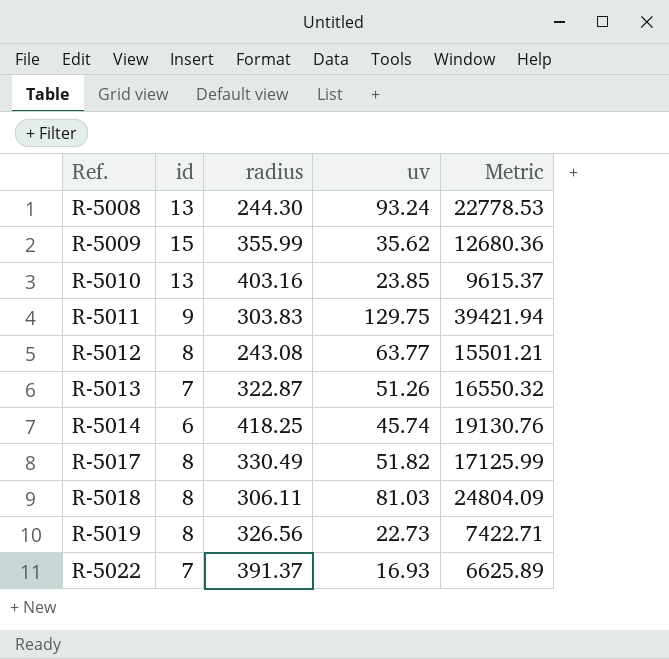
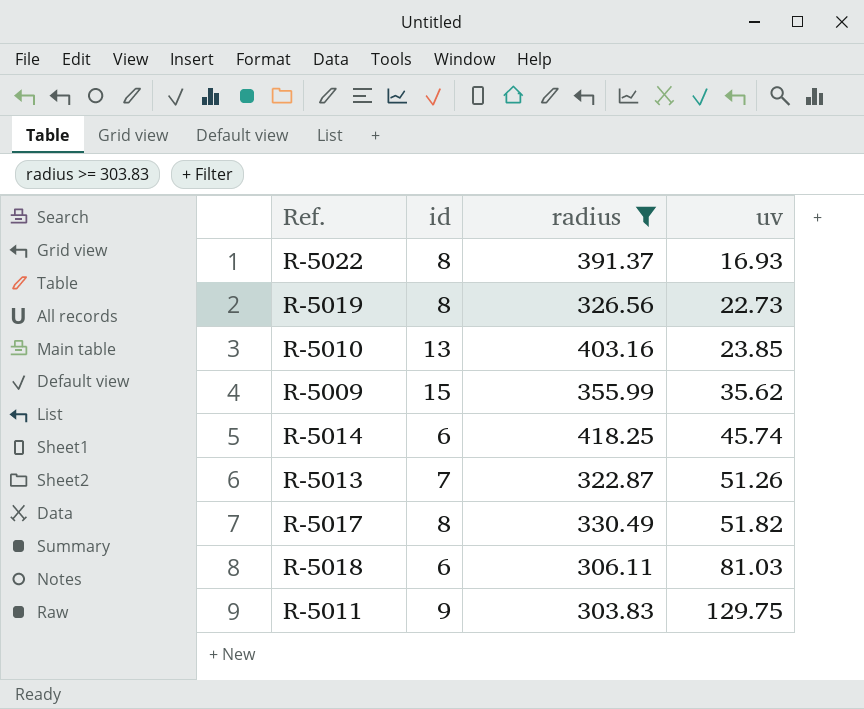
filter: none -> radius >= 303.83
row order: Ref. ascending -> uv ascending
column Metric | formula: [radius] * [uv] -> none
R-5022 | id: 7 -> 8
R-5018 | id: 8 -> 6

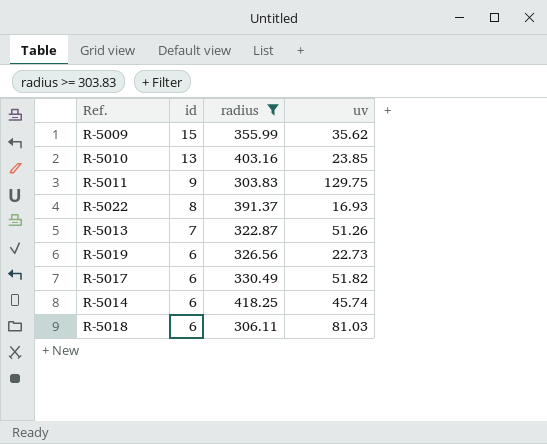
row order: uv ascending -> id descending
R-5019 | id: 8 -> 6
R-5017 | id: 8 -> 6

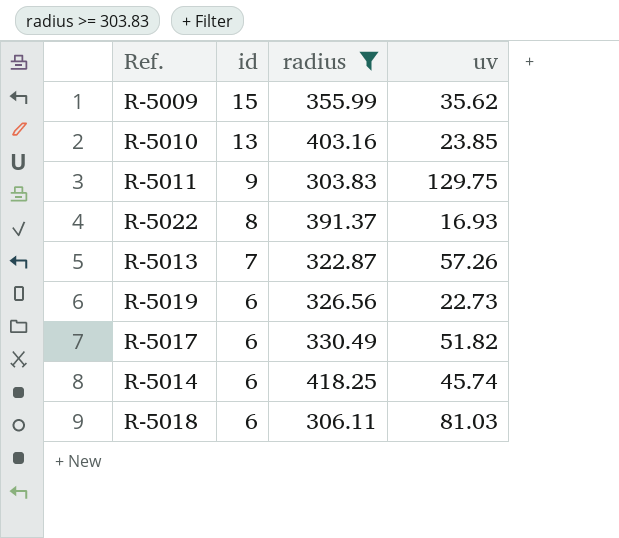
R-5013 | uv: 51.26 -> 57.26

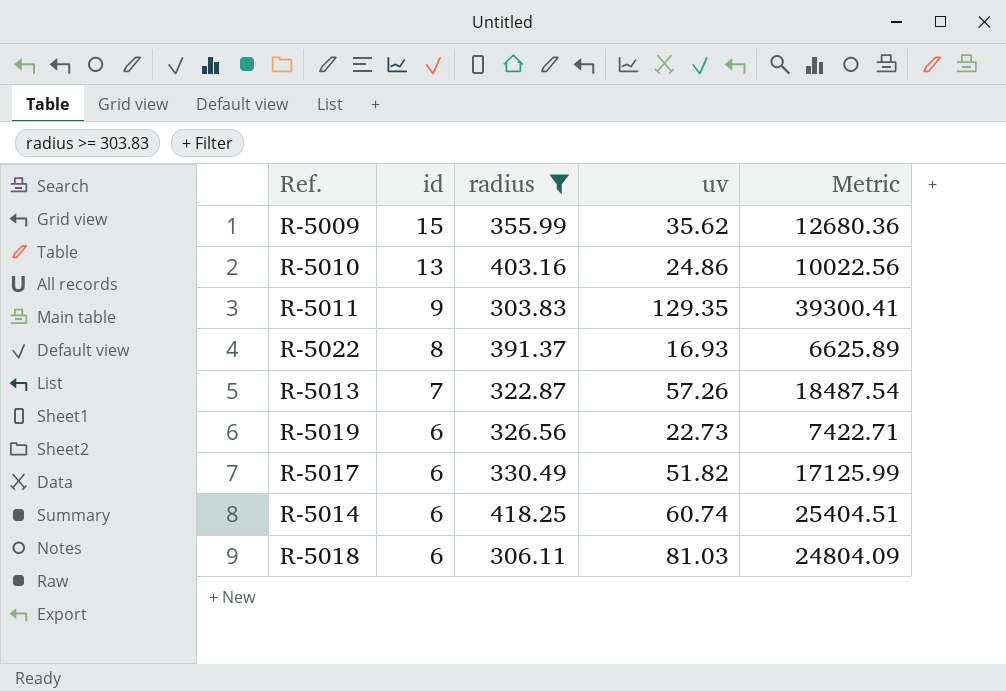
column Metric | formula: none -> [radius] * [uv]
R-5010 | uv: 23.85 -> 24.86
R-5011 | uv: 129.75 -> 129.35
R-5014 | uv: 45.74 -> 60.74

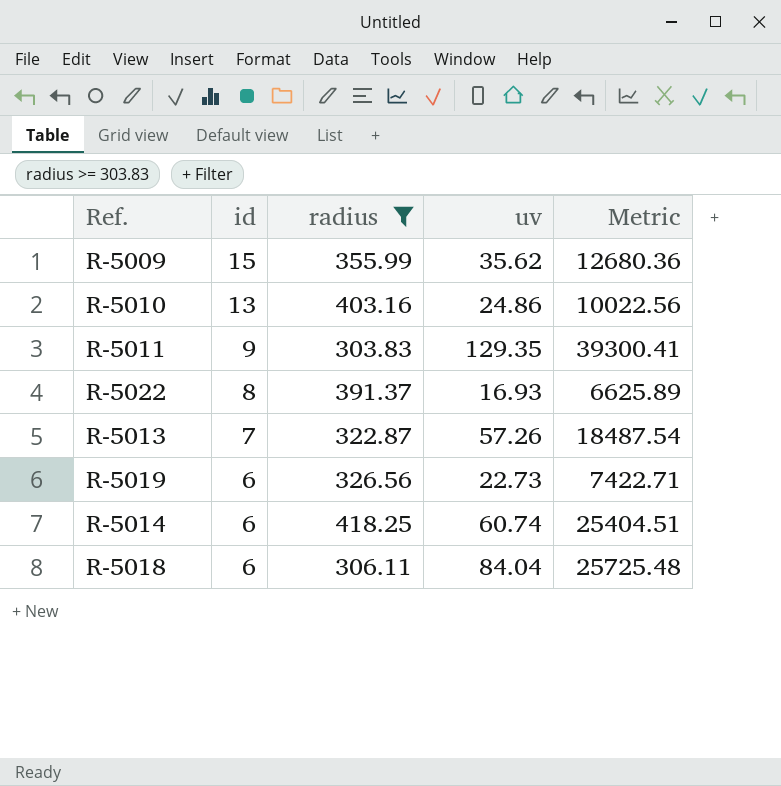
row R-5017: 6 | 330.49 | 51.82 | 17125.99 -> none
R-5018 | uv: 81.03 -> 84.04
R-5018 | Metric: 24804.09 -> 25725.48

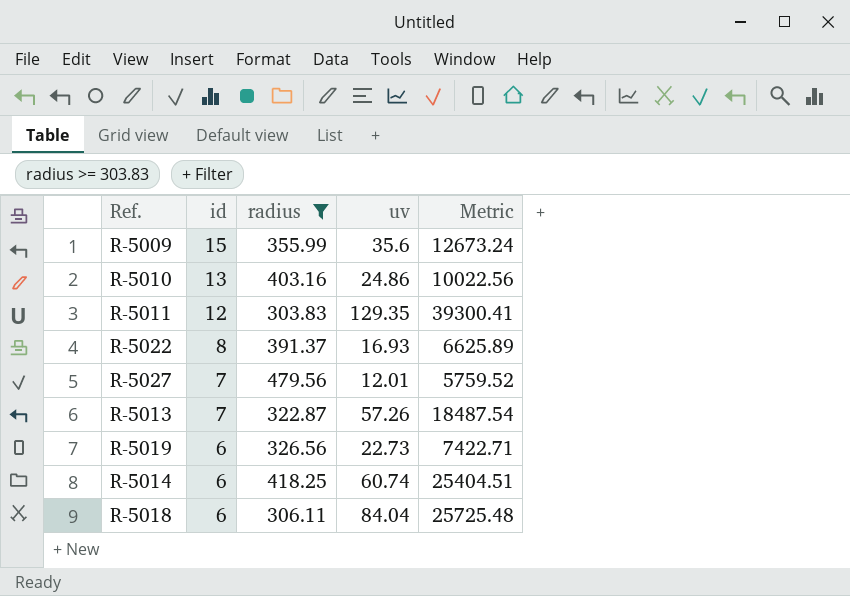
R-5009 | uv: 35.62 -> 35.6
R-5009 | Metric: 12680.36 -> 12673.24
R-5011 | id: 9 -> 12
row R-5027: none -> 7 | 479.56 | 12.01 | 5759.52

